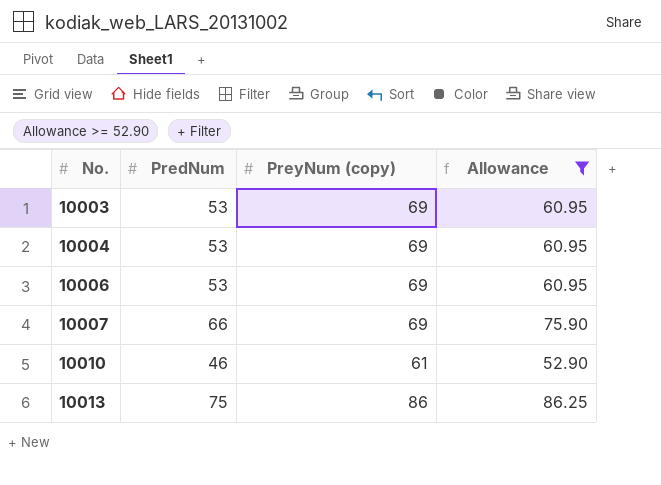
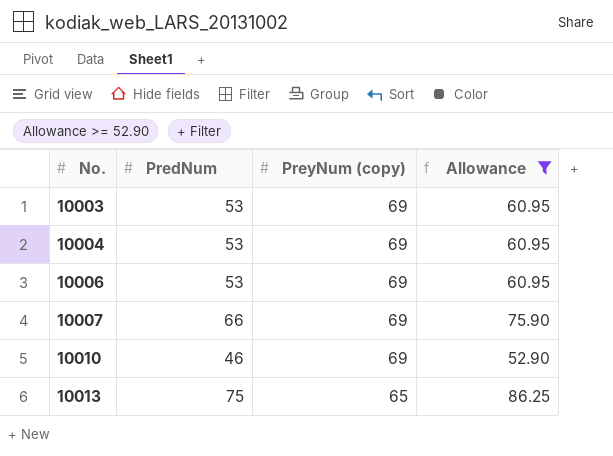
10010 | PreyNum (copy): 61 -> 69
10013 | PreyNum (copy): 86 -> 65

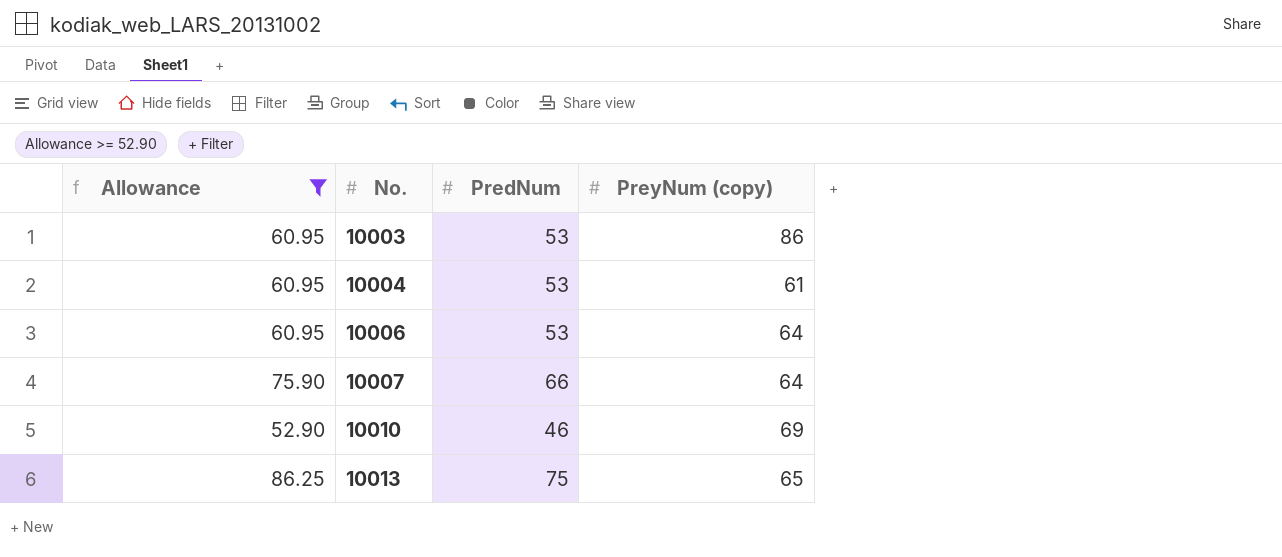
column Allowance | position: 4 -> 1
10003 | PreyNum (copy): 69 -> 86
10004 | PreyNum (copy): 69 -> 61
10006 | PreyNum (copy): 69 -> 64
10007 | PreyNum (copy): 69 -> 64

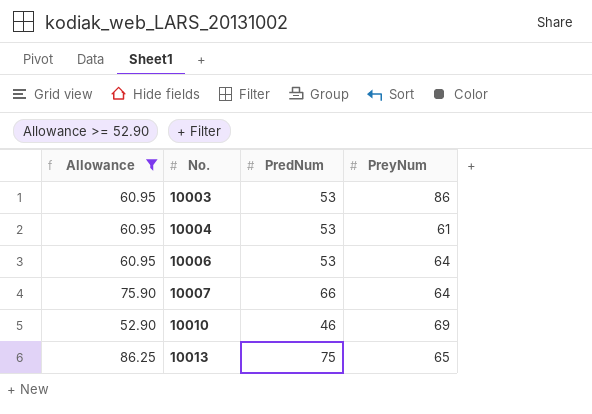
column name: PreyNum (copy) -> PreyNum

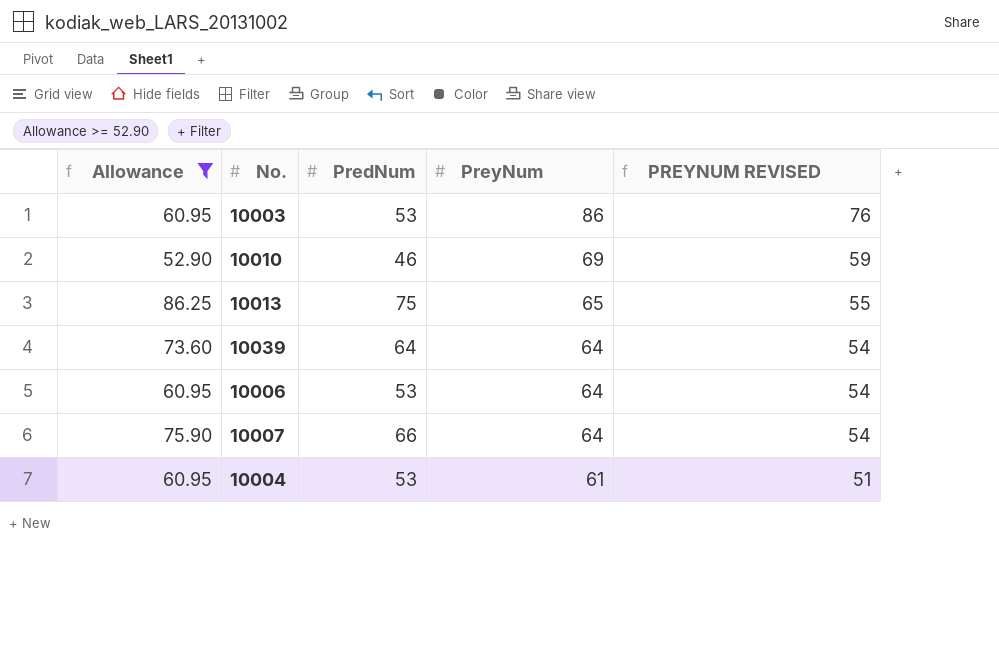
row order: No. ascending -> PreyNum descending
column PREYNUM REVISED | formula: none -> [PreyNum] - 10
row 10039: none -> 73.60 | 64 | 64 | 54

